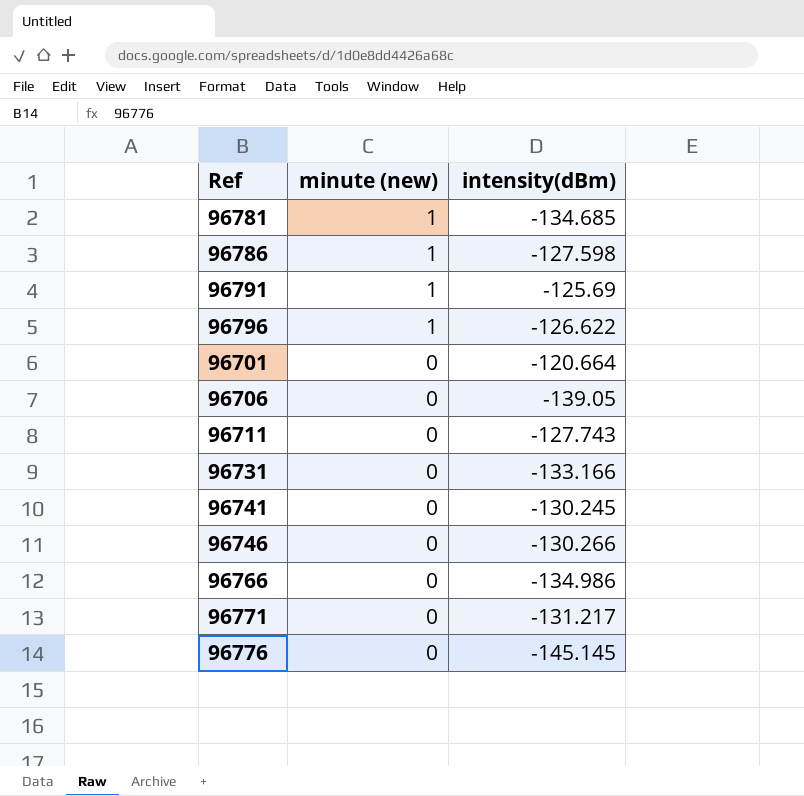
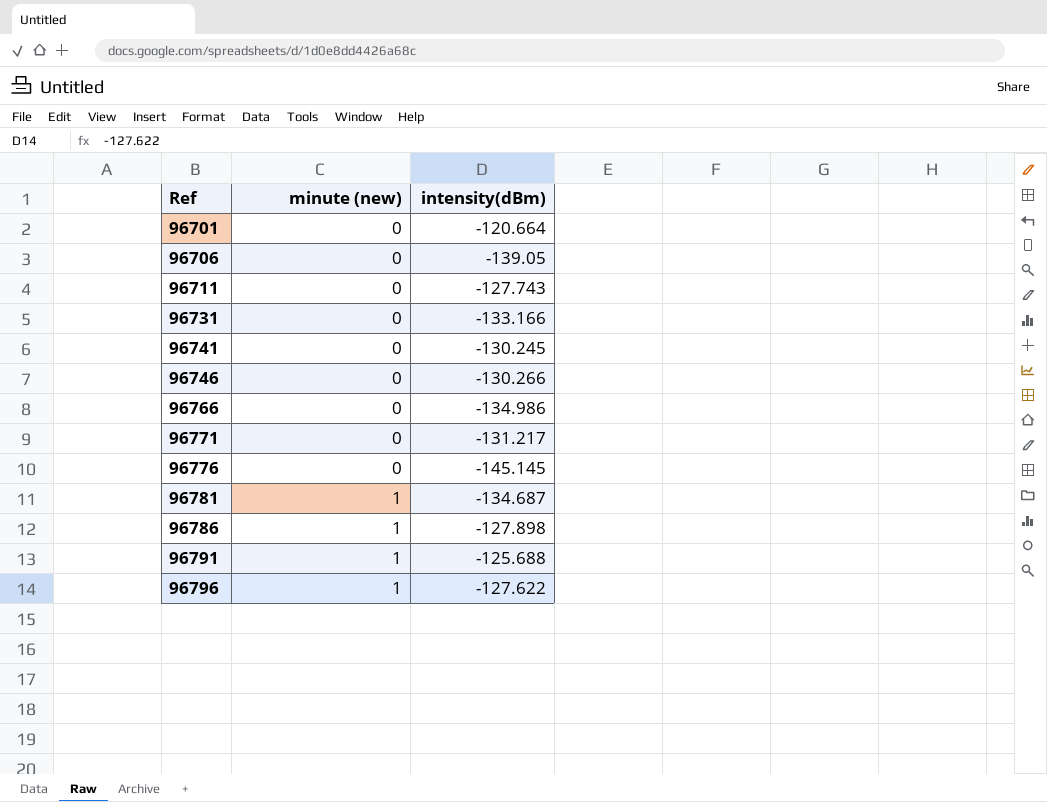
row order: minute (new) descending -> Ref ascending
96781 | intensity(dBm): -134.685 -> -134.687
96786 | intensity(dBm): -127.598 -> -127.898
96791 | intensity(dBm): -125.69 -> -125.688
96796 | intensity(dBm): -126.622 -> -127.622

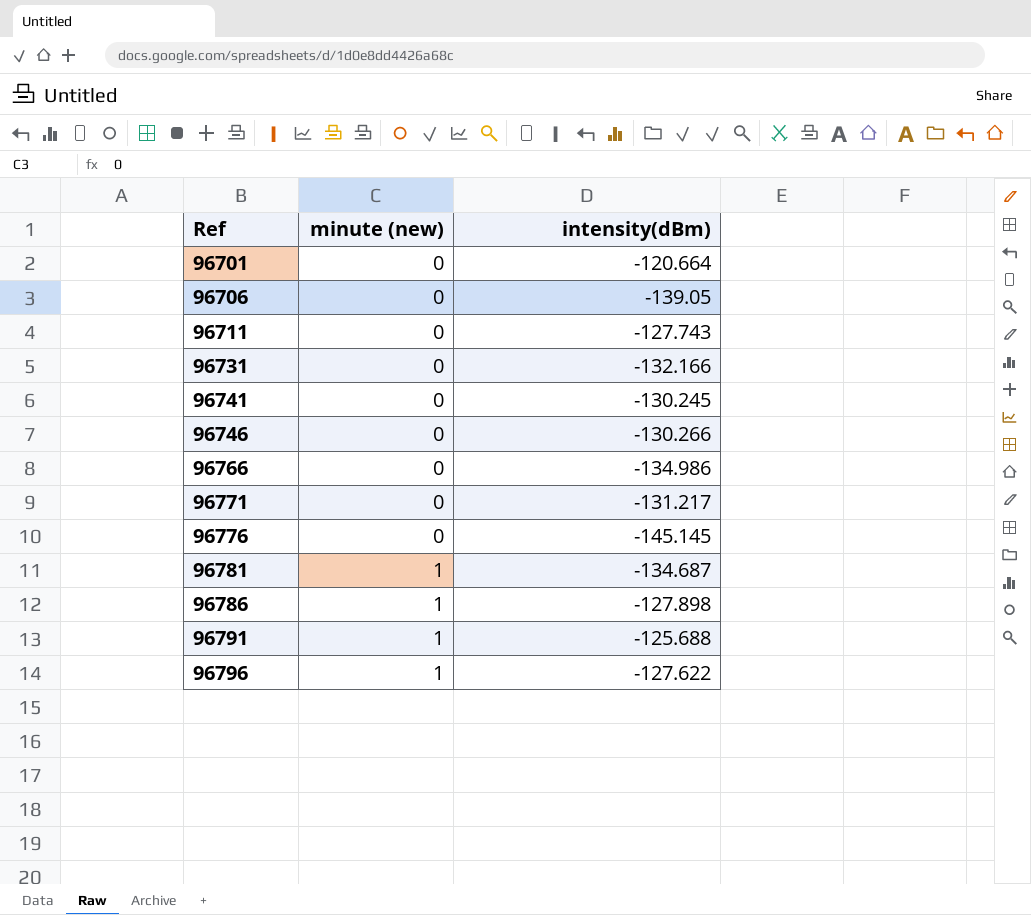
96731 | intensity(dBm): -133.166 -> -132.166

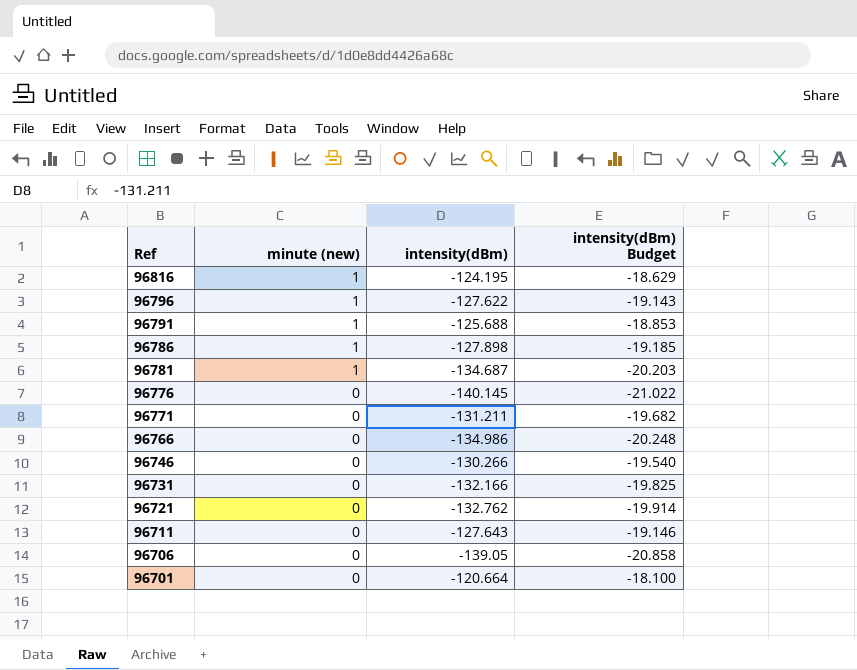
row order: Ref ascending -> Ref descending
column intensity(dBm) Budget | formula: none -> [intensity(dBm)] * 0.15
row 96741: 0 | -130.245 -> none
row 96816: none -> 1 | -124.195 | -18.629
96776 | intensity(dBm): -145.145 -> -140.145
96771 | intensity(dBm): -131.217 -> -131.211
row 96721: none -> 0 | -132.762 | -19.914
96711 | intensity(dBm): -127.743 -> -127.643

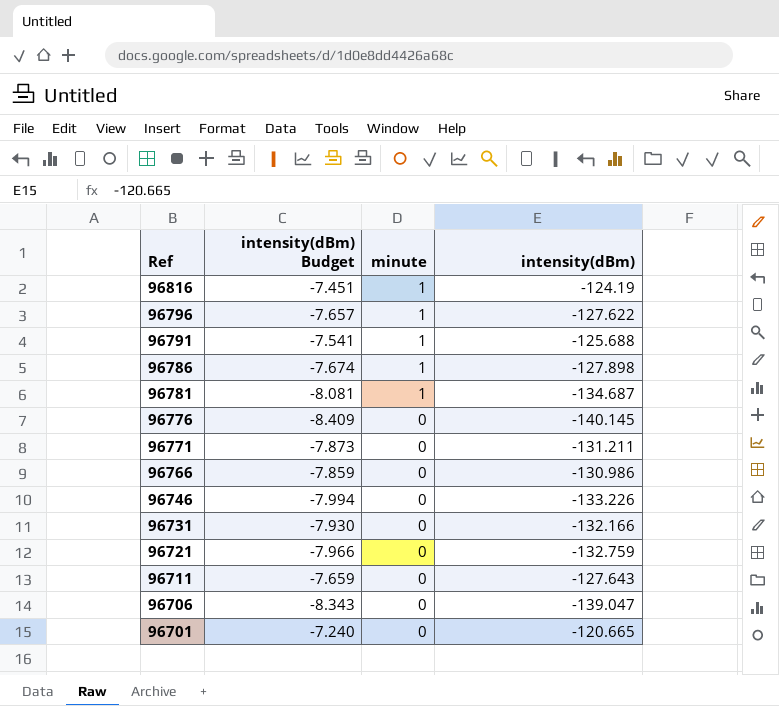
column intensity(dBm) Budget | formula: [intensity(dBm)] * 0.15 -> [intensity(dBm)] * 0.06
column intensity(dBm) Budget | position: 4 -> 2
column name: minute (new) -> minute
96816 | intensity(dBm): -124.195 -> -124.19
96766 | intensity(dBm): -134.986 -> -130.986
96746 | intensity(dBm): -130.266 -> -133.226
96721 | intensity(dBm): -132.762 -> -132.759
96706 | intensity(dBm): -139.05 -> -139.047
96701 | intensity(dBm): -120.664 -> -120.665

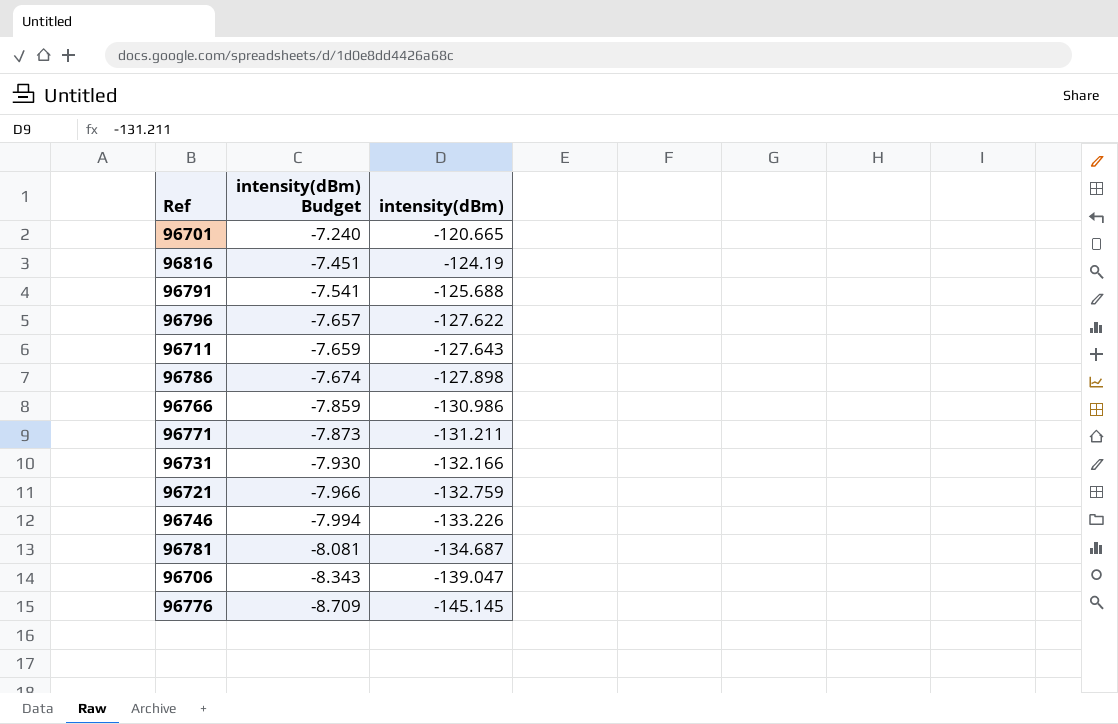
row order: Ref descending -> intensity(dBm) Budget descending
column minute | position: 3 -> none
96776 | intensity(dBm) Budget: -8.409 -> -8.709
96776 | intensity(dBm): -140.145 -> -145.145

